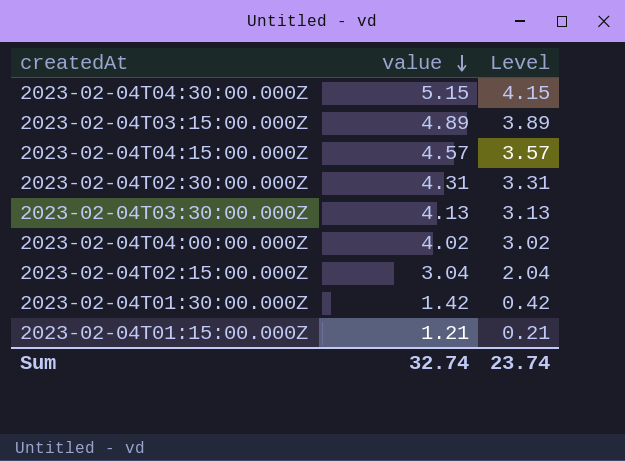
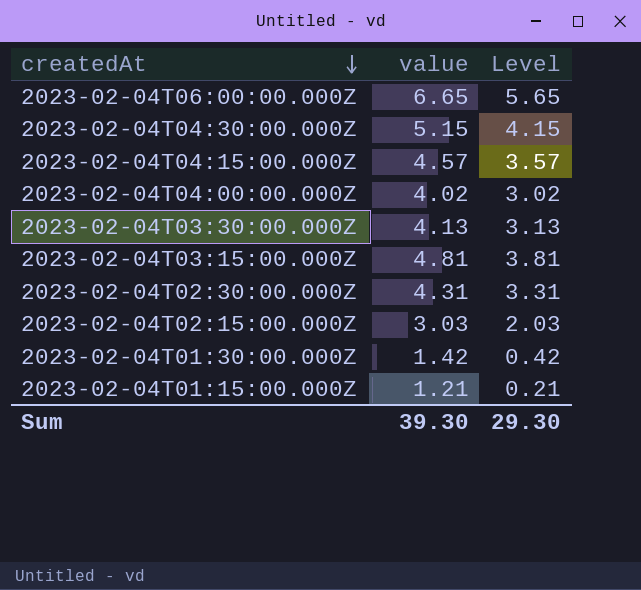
row order: value descending -> createdAt descending
row 2023-02-04T06:00:00.000Z: none -> 6.65 | 5.65
2023-02-04T03:15:00.000Z | value: 4.89 -> 4.81
2023-02-04T03:15:00.000Z | Level: 3.89 -> 3.81
2023-02-04T02:15:00.000Z | value: 3.04 -> 3.03
2023-02-04T02:15:00.000Z | Level: 2.04 -> 2.03
Sum | value: 32.74 -> 39.30
Sum | Level: 23.74 -> 29.30

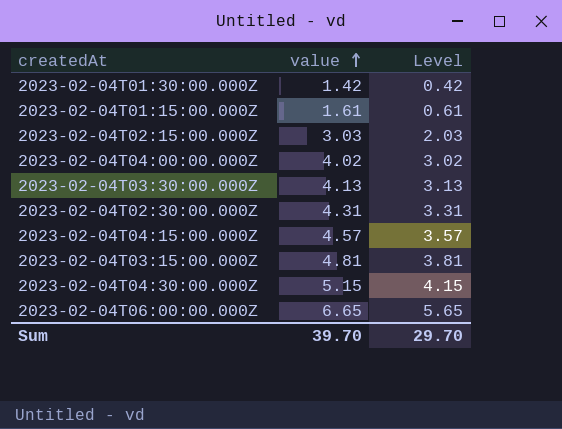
row order: createdAt descending -> value ascending
2023-02-04T01:15:00.000Z | value: 1.21 -> 1.61
2023-02-04T01:15:00.000Z | Level: 0.21 -> 0.61
Sum | value: 39.30 -> 39.70
Sum | Level: 29.30 -> 29.70

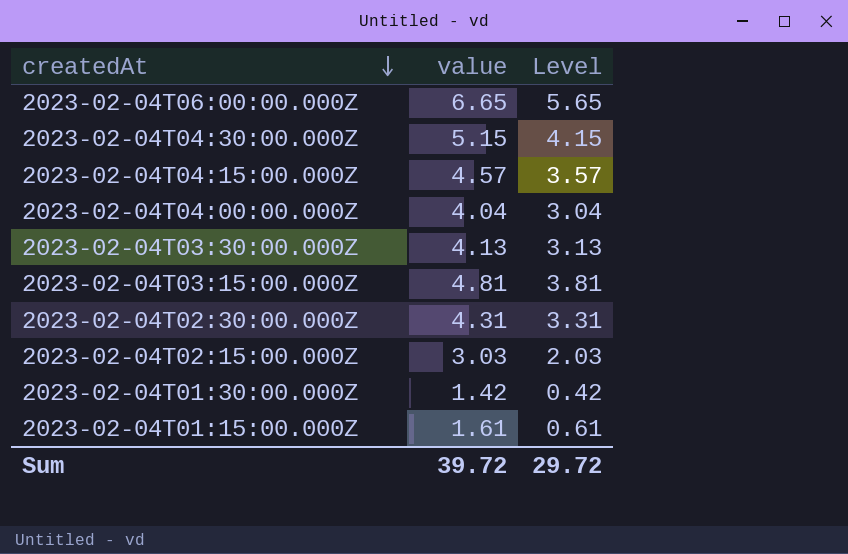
row order: value ascending -> createdAt descending
2023-02-04T04:00:00.000Z | value: 4.02 -> 4.04
2023-02-04T04:00:00.000Z | Level: 3.02 -> 3.04
Sum | value: 39.70 -> 39.72
Sum | Level: 29.70 -> 29.72

